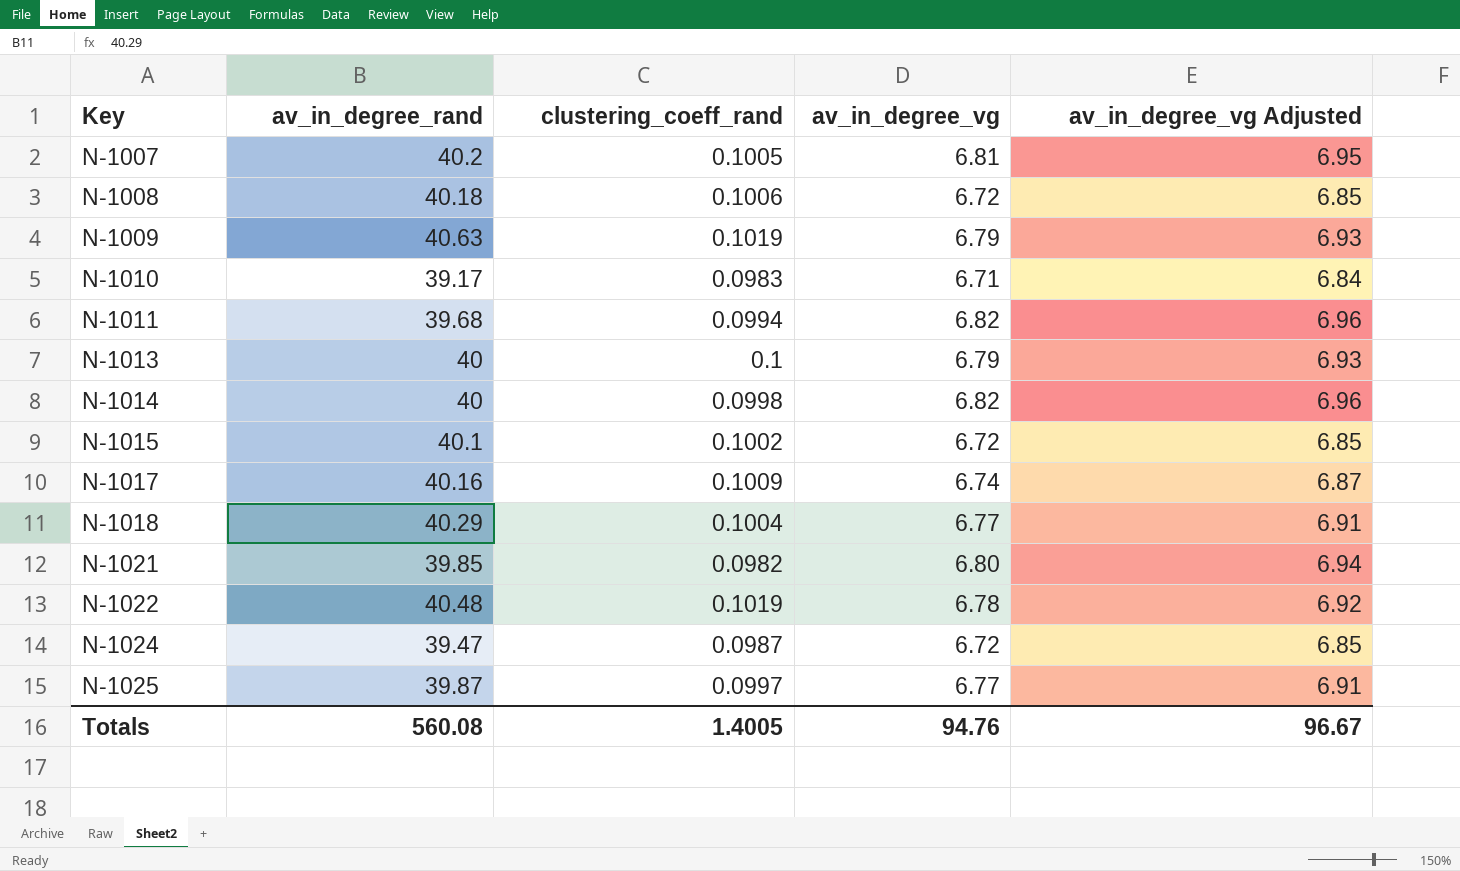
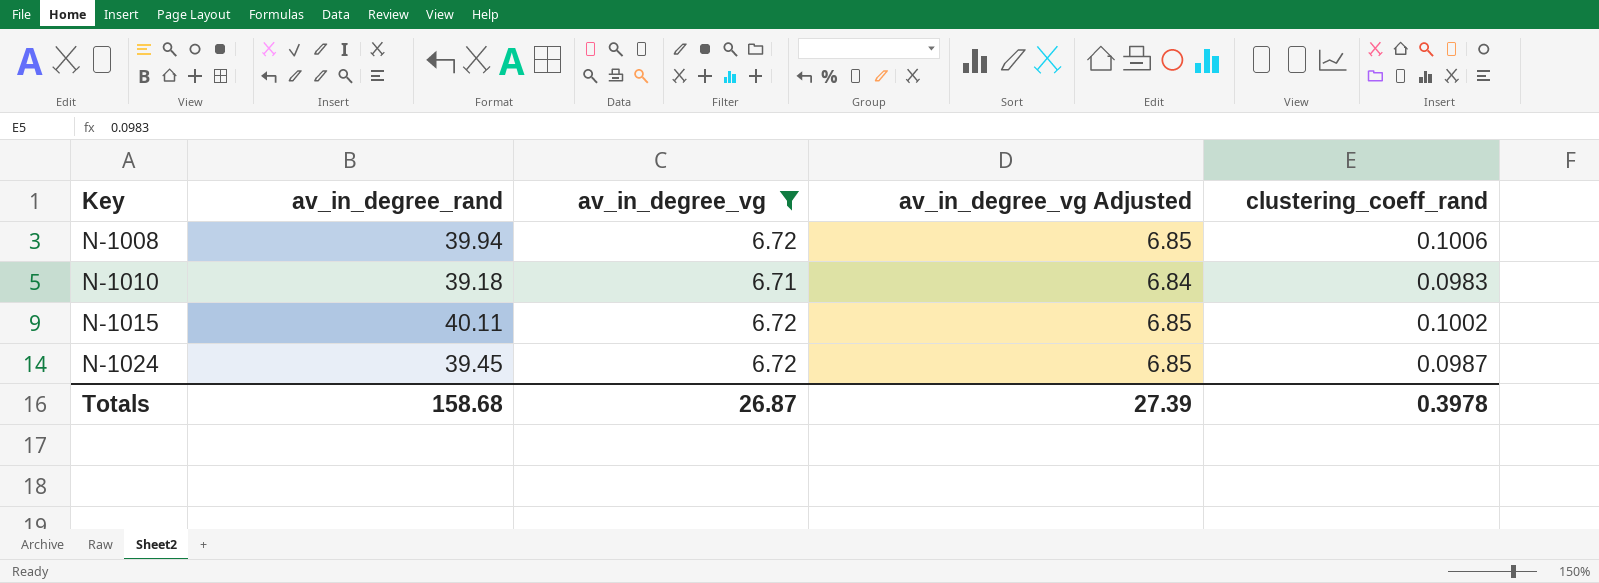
filter: none -> av_in_degree_vg <= 6.72
column clustering_coeff_rand | position: 3 -> 5
N-1008 | av_in_degree_rand: 40.18 -> 39.94
N-1010 | av_in_degree_rand: 39.17 -> 39.18
N-1015 | av_in_degree_rand: 40.1 -> 40.11
N-1024 | av_in_degree_rand: 39.47 -> 39.45
Totals | av_in_degree_rand: 560.08 -> 158.68
Totals | av_in_degree_vg: 94.76 -> 26.87
Totals | av_in_degree_vg Adjusted: 96.67 -> 27.39
Totals | clustering_coeff_rand: 1.4005 -> 0.3978

